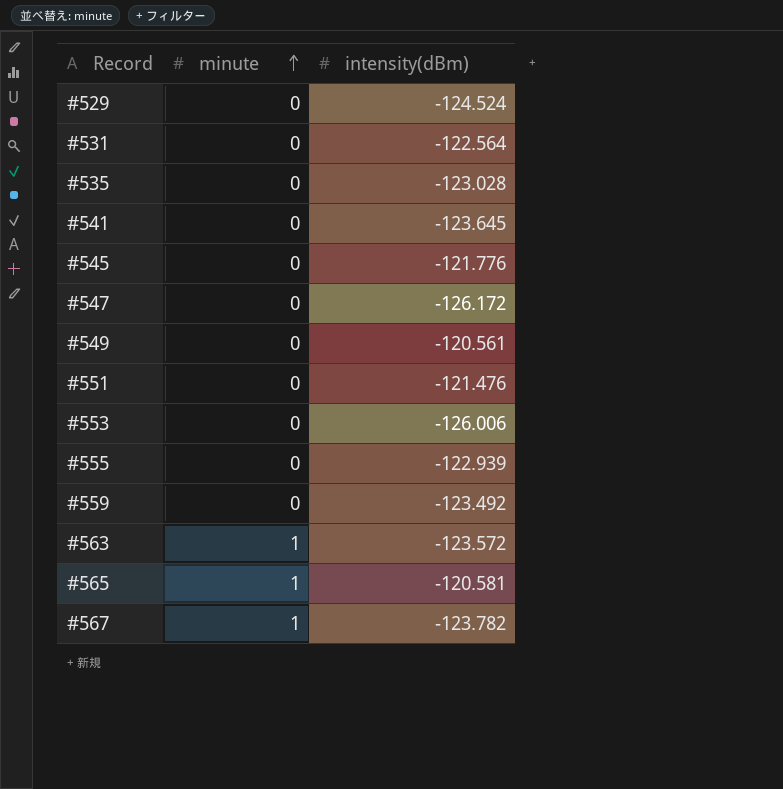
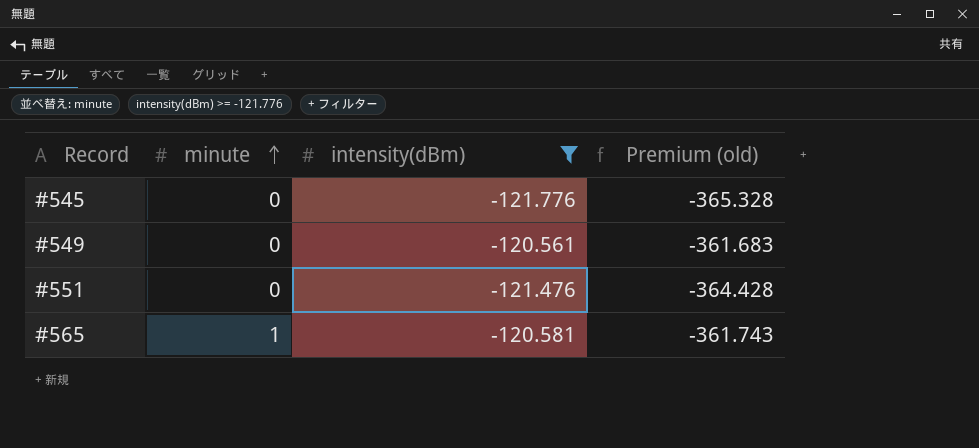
filter: none -> intensity(dBm) >= -121.776
column Premium (old) | formula: none -> [intensity(dBm)] * 3

